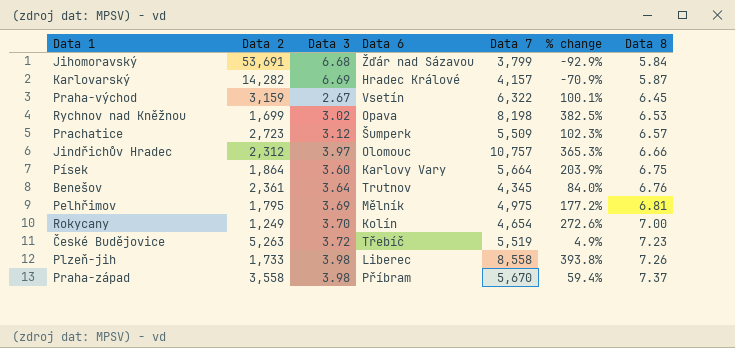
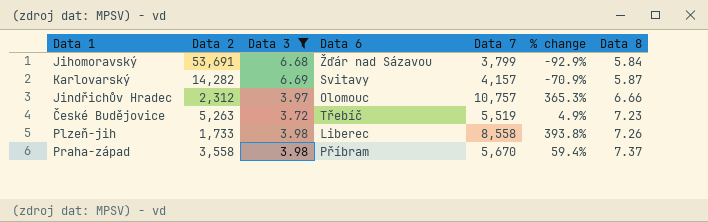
filter: none -> Data 3 >= 3.72
Karlovarský | Data 6: Hradec Králové -> Svitavy

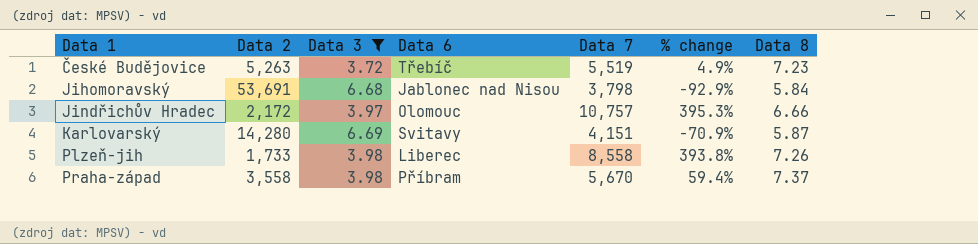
row order: Data 8 ascending -> Data 1 ascending
Jihomoravský | Data 6: Žďár nad Sázavou -> Jablonec nad Nisou
Jihomoravský | Data 7: 3,799 -> 3,798
Jindřichův Hradec | Data 2: 2,312 -> 2,172
Jindřichův Hradec | % change: 365.3% -> 395.3%
Karlovarský | Data 2: 14,282 -> 14,280
Karlovarský | Data 7: 4,157 -> 4,151

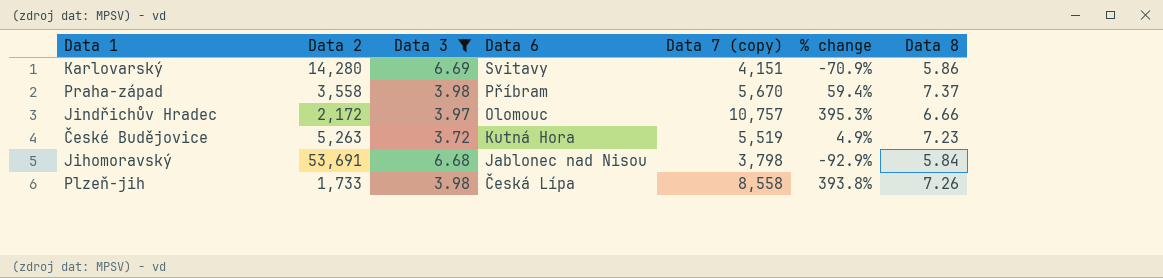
row order: Data 1 ascending -> Data 6 descending
column name: Data 7 -> Data 7 (copy)
Karlovarský | Data 8: 5.87 -> 5.86
České Budějovice | Data 6: Třebíč -> Kutná Hora
Plzeň-jih | Data 6: Liberec -> Česká Lípa

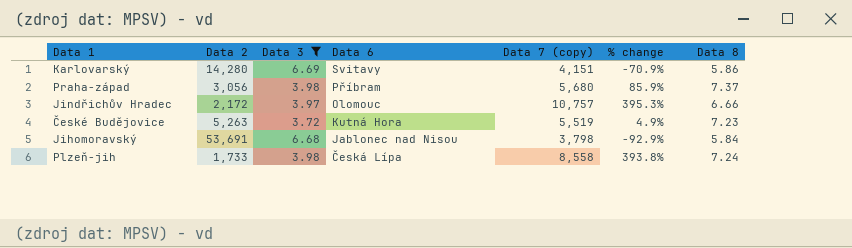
Praha-západ | Data 2: 3,558 -> 3,056
Praha-západ | Data 7 (copy): 5,670 -> 5,680
Praha-západ | % change: 59.4% -> 85.9%
Plzeň-jih | Data 8: 7.26 -> 7.24

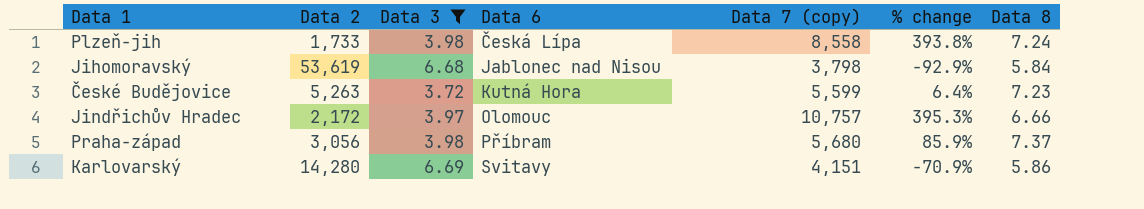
row order: Data 6 descending -> Data 6 ascending
Jihomoravský | Data 2: 53,691 -> 53,619
České Budějovice | Data 7 (copy): 5,519 -> 5,599
České Budějovice | % change: 4.9% -> 6.4%

